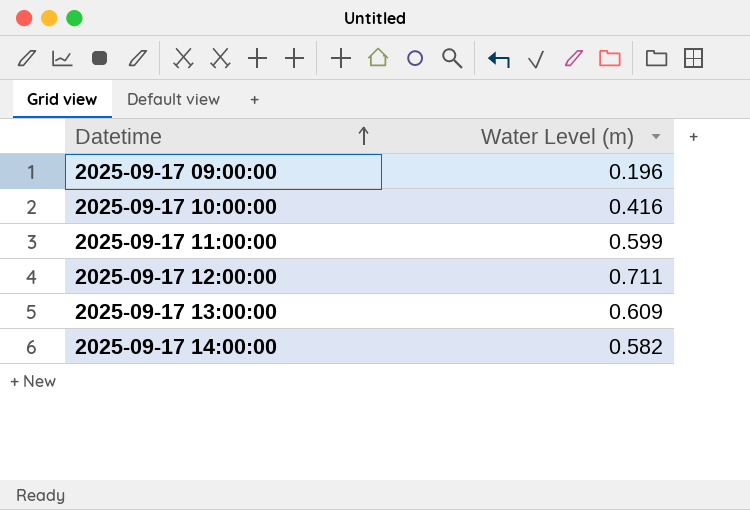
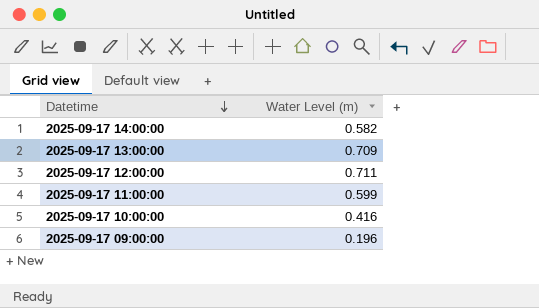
row order: Datetime ascending -> Datetime descending
2025-09-17 13:00:00 | Water Level (m): 0.609 -> 0.709

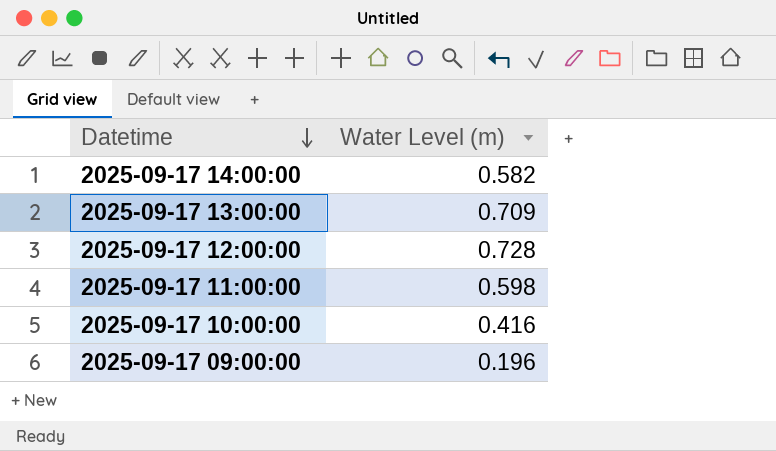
2025-09-17 12:00:00 | Water Level (m): 0.711 -> 0.728
2025-09-17 11:00:00 | Water Level (m): 0.599 -> 0.598

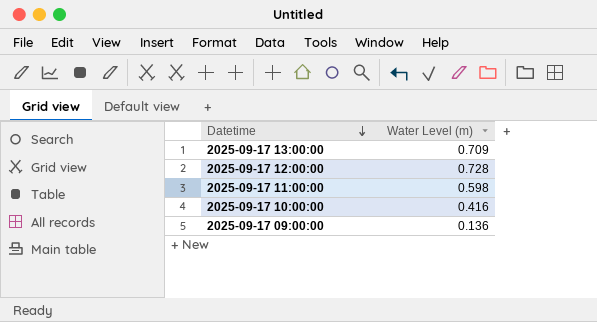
row 2025-09-17 14:00:00: 0.582 -> none
2025-09-17 09:00:00 | Water Level (m): 0.196 -> 0.136

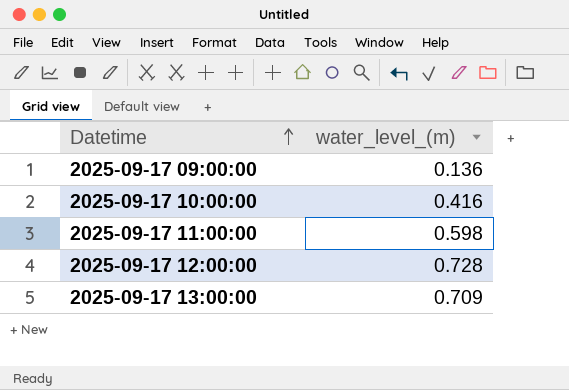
row order: Datetime descending -> Datetime ascending
column name: Water Level (m) -> water_level_(m)

